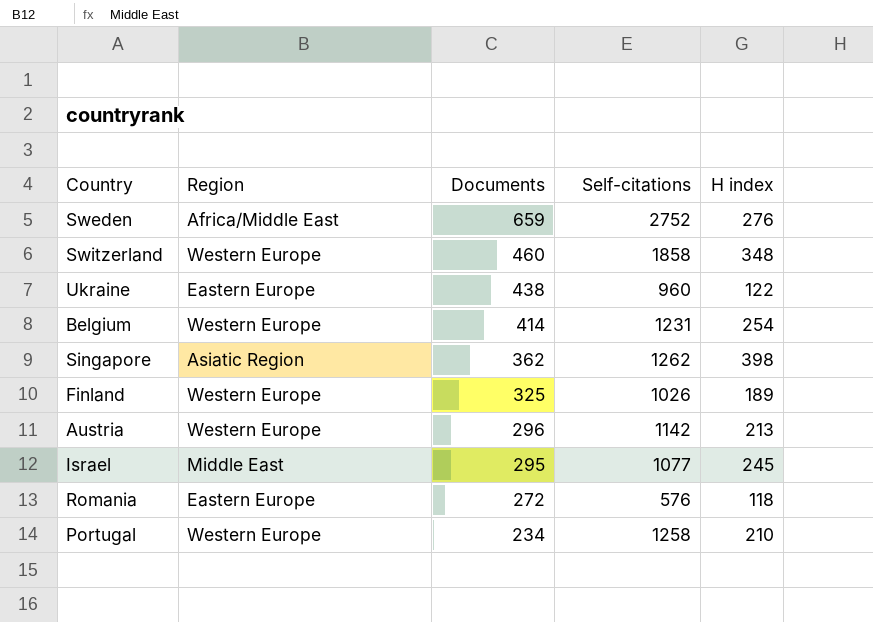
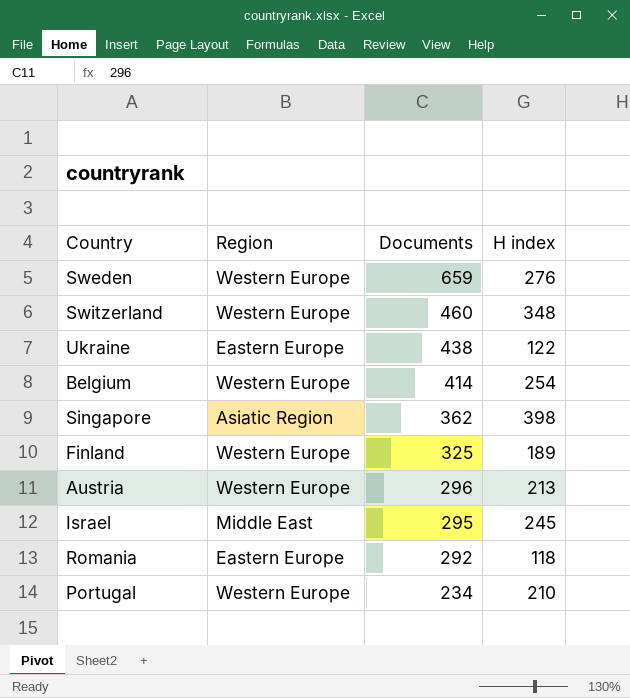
column Self-citations | position: 4 -> none
Sweden | Region: Africa/Middle East -> Western Europe
Romania | Documents: 272 -> 292

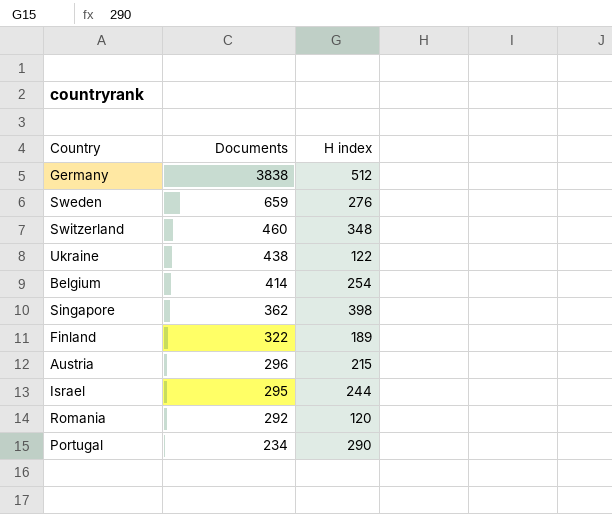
column Region | position: 2 -> none
row Germany: none -> 3838 | 512
Finland | Documents: 325 -> 322
Austria | H index: 213 -> 215
Israel | H index: 245 -> 244
Romania | H index: 118 -> 120
Portugal | H index: 210 -> 290

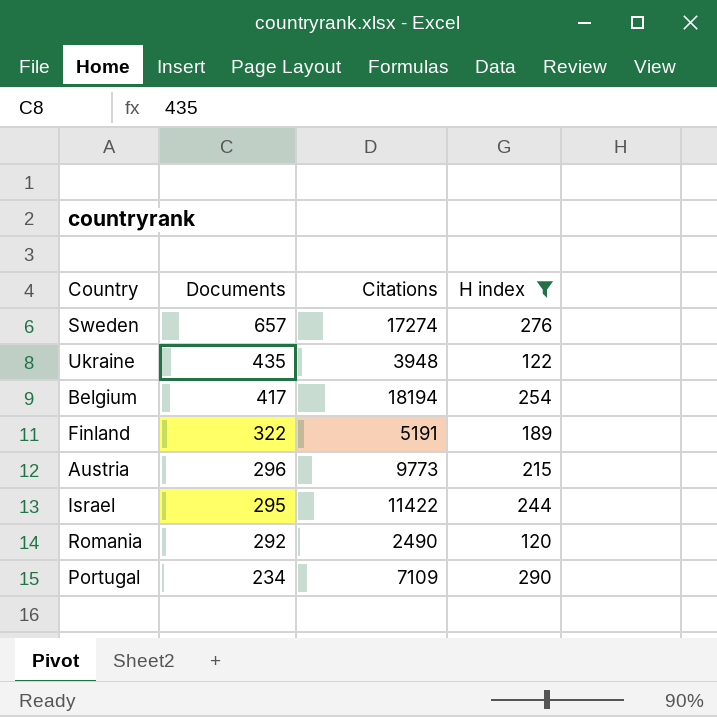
filter: none -> H index <= 290
column Citations | position: none -> 3
Sweden | Documents: 659 -> 657
Ukraine | Documents: 438 -> 435
Belgium | Documents: 414 -> 417

